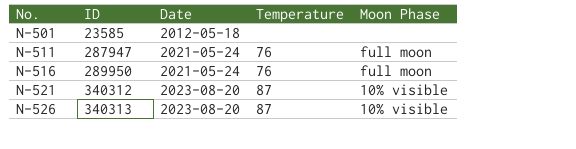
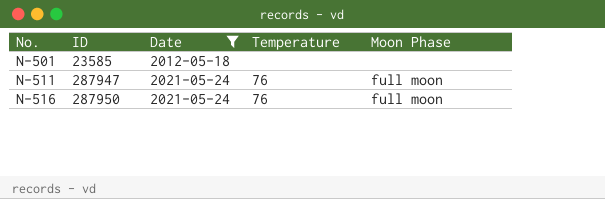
filter: none -> Date != 2023-08-20
N-516 | ID: 289950 -> 287950

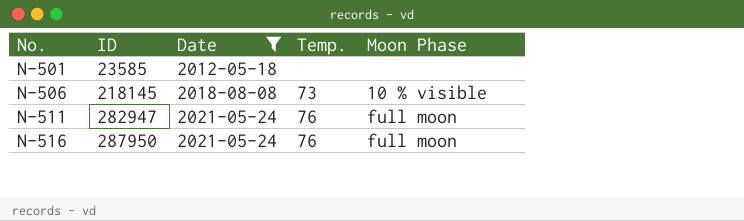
column name: Temperature -> Temp.
row N-506: none -> 218145 | 2018-08-08 | 73 | 10 % visible
N-511 | ID: 287947 -> 282947

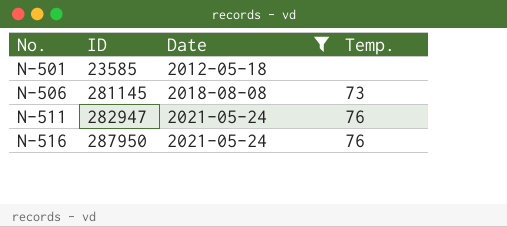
column Moon Phase | position: 5 -> none
N-506 | ID: 218145 -> 281145

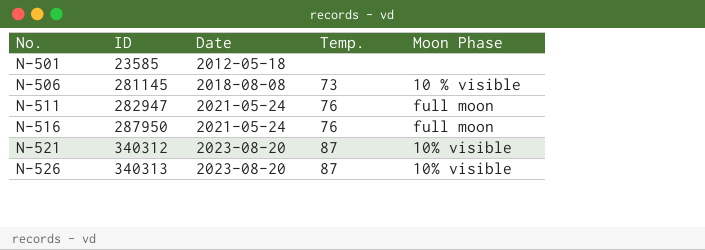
filter: Date != 2023-08-20 -> none
column Moon Phase | position: none -> 5

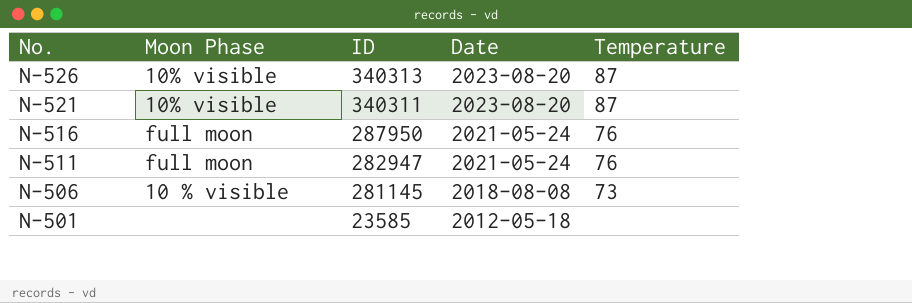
row order: No. ascending -> No. descending
column Moon Phase | position: 5 -> 2
column name: Temp. -> Temperature
N-521 | ID: 340312 -> 340311

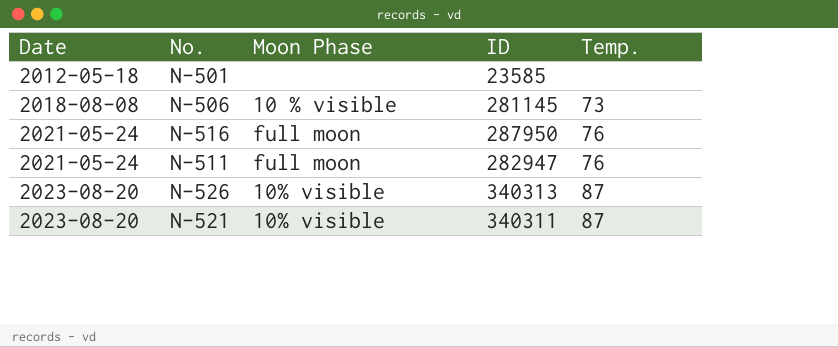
row order: No. descending -> Date ascending
column Date | position: 4 -> 1
column name: Temperature -> Temp.

